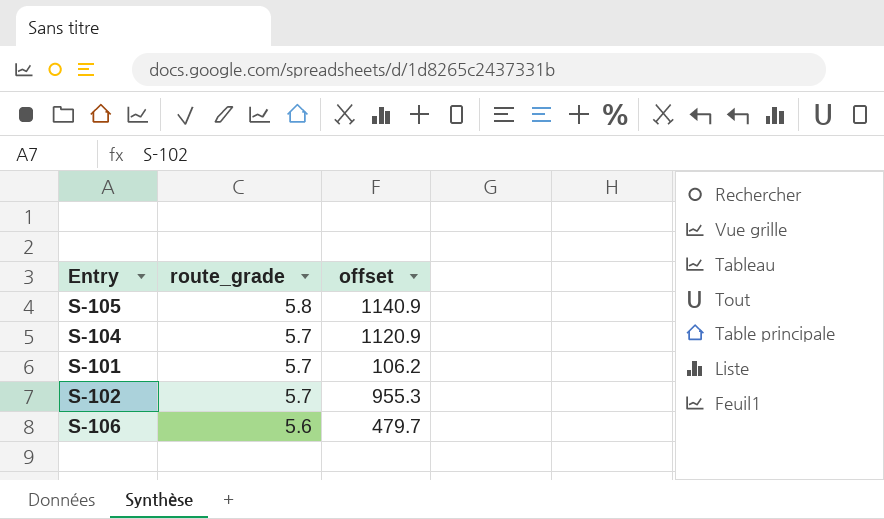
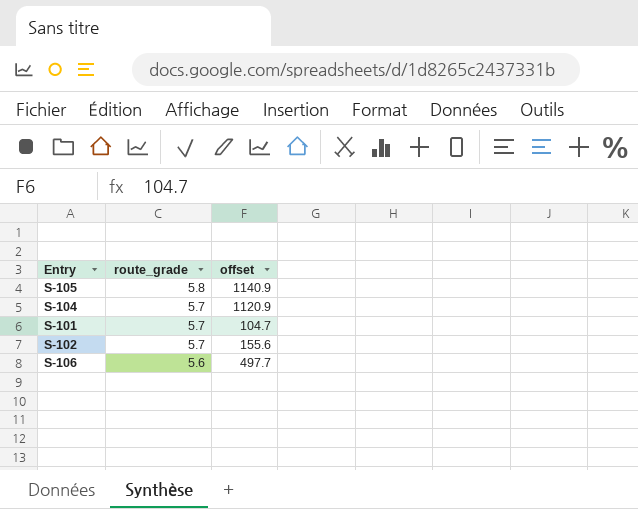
S-101 | offset: 106.2 -> 104.7
S-102 | offset: 955.3 -> 155.6
S-106 | offset: 479.7 -> 497.7

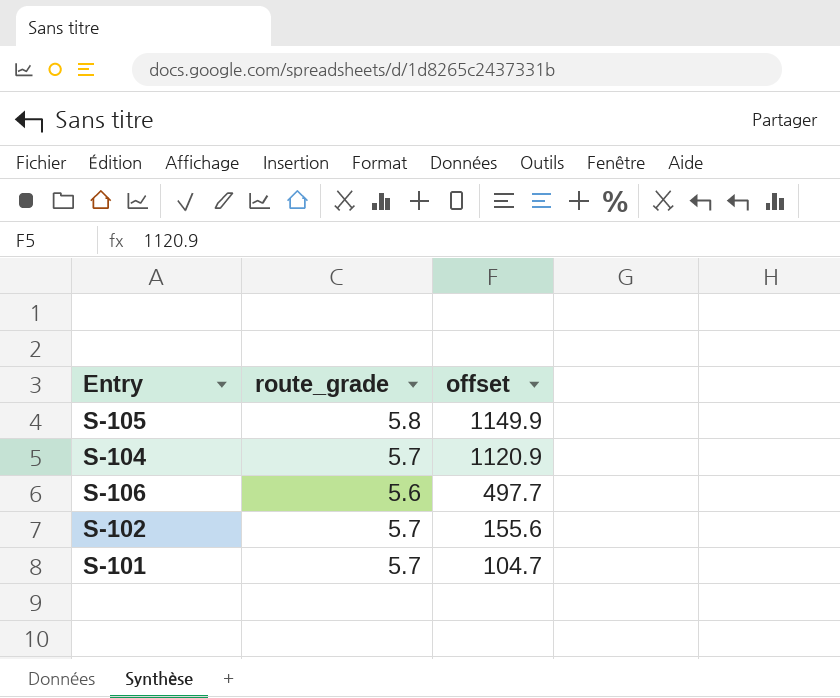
row order: route_grade descending -> offset descending
S-105 | offset: 1140.9 -> 1149.9

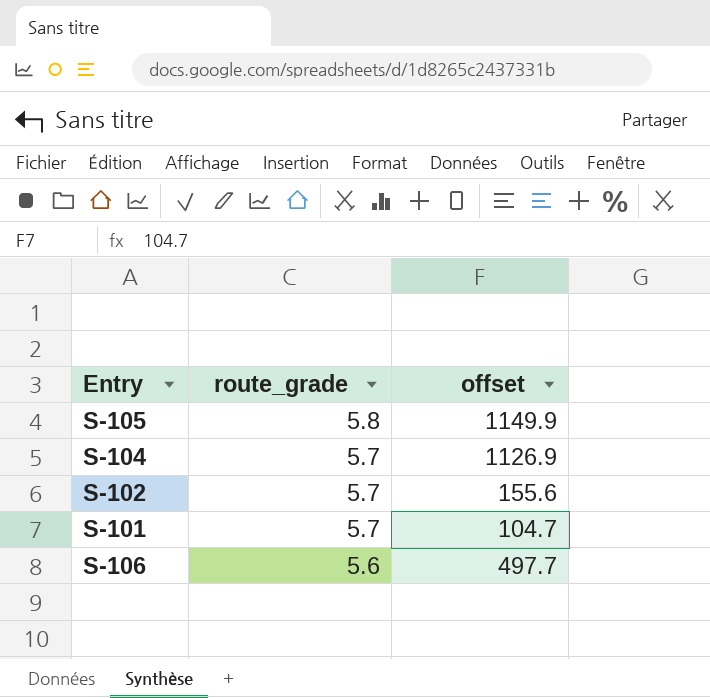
row order: offset descending -> route_grade descending
S-104 | offset: 1120.9 -> 1126.9

